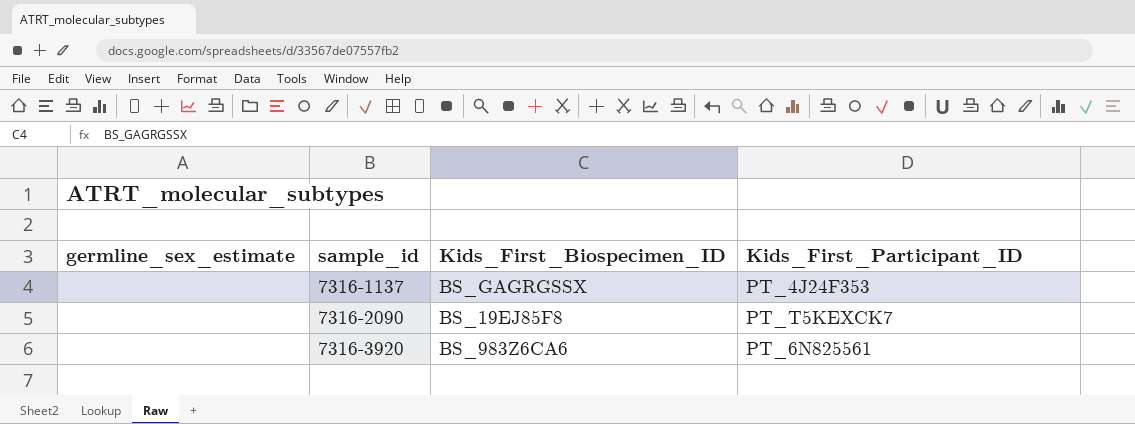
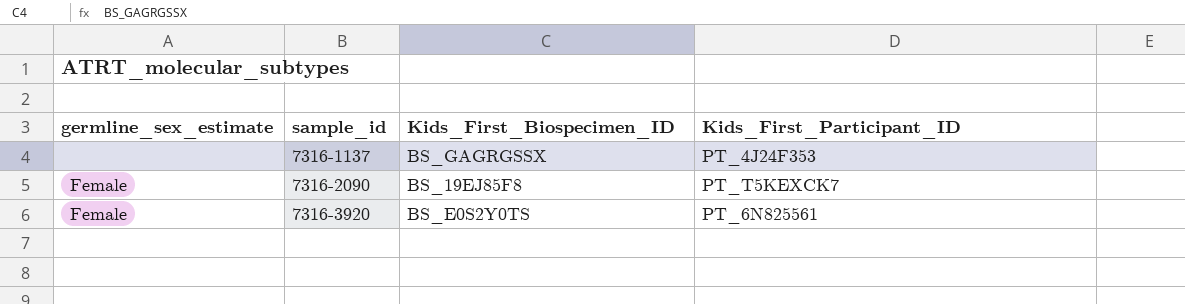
7316-2090 | germline_sex_estimate: none -> Female
7316-3920 | germline_sex_estimate: none -> Female
7316-3920 | Kids_First_Biospecimen_ID: BS_983Z6CA6 -> BS_E0S2Y0TS

